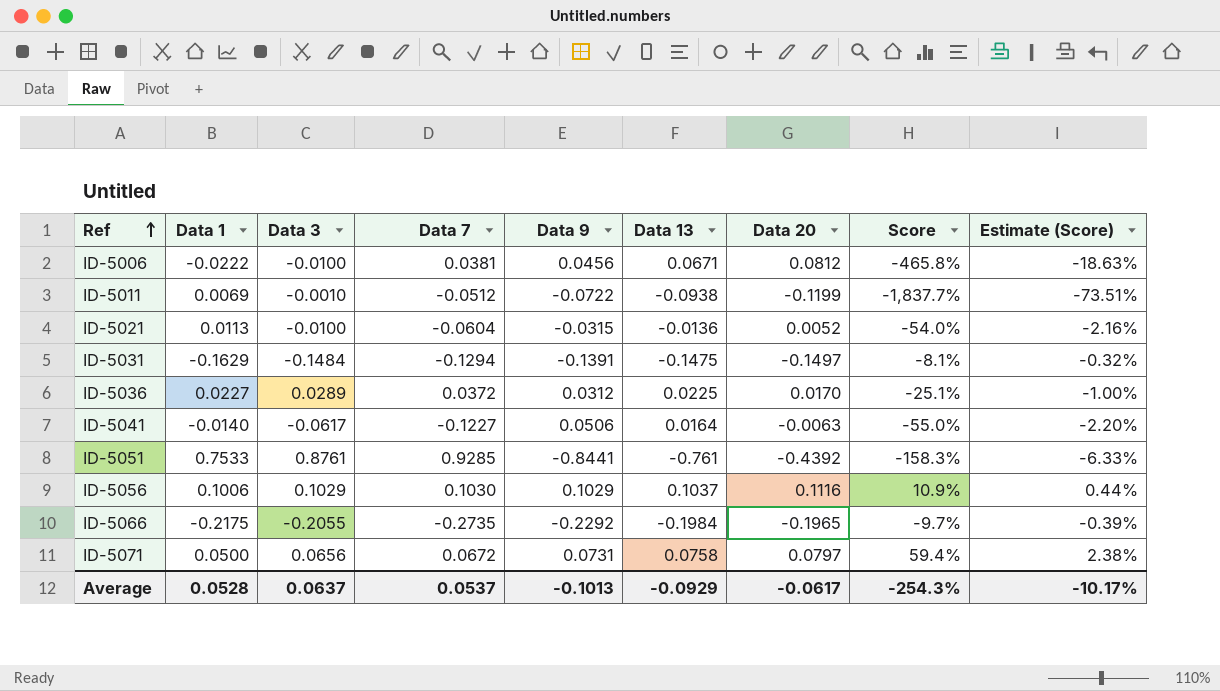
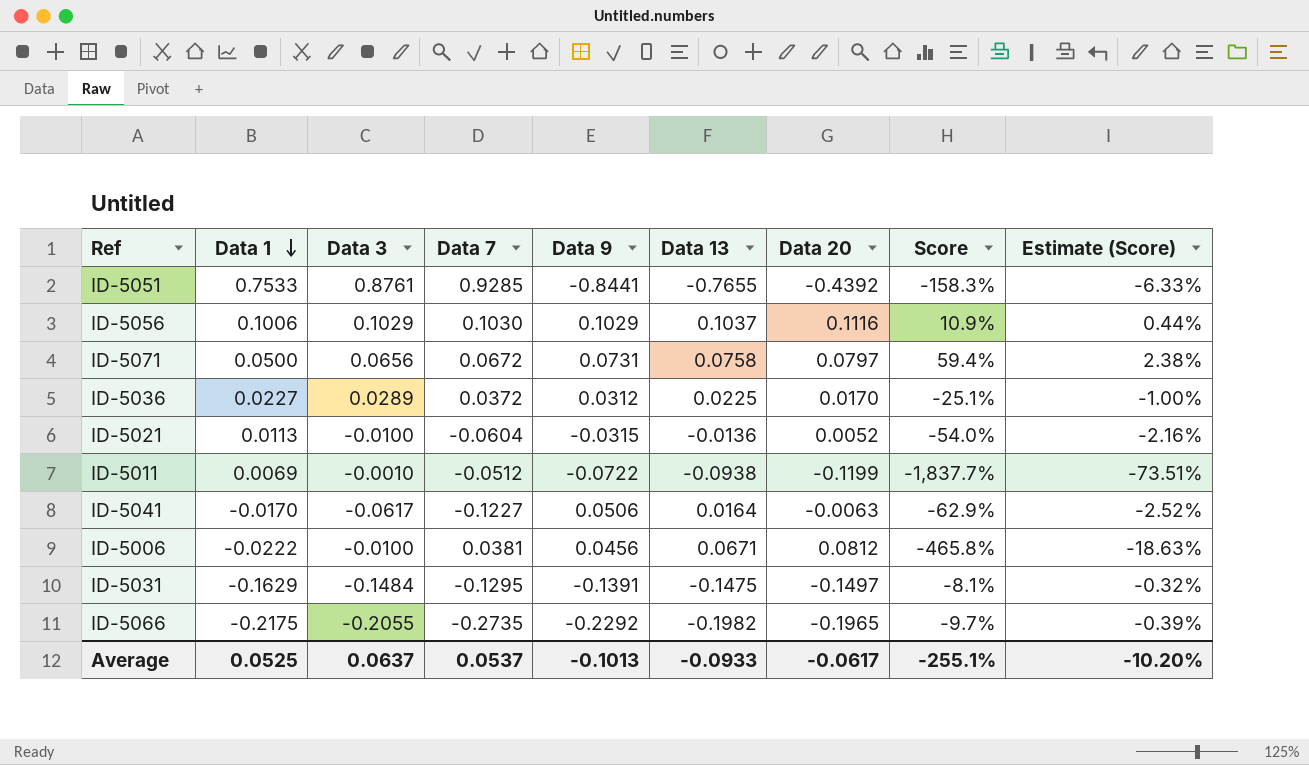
row order: Ref ascending -> Data 1 descending
ID-5051 | Data 13: -0.761 -> -0.7655
ID-5041 | Data 1: -0.0140 -> -0.0170
ID-5041 | Score: -55.0% -> -62.9%
ID-5041 | Estimate (Score): -2.20% -> -2.52%
ID-5031 | Data 7: -0.1294 -> -0.1295
ID-5066 | Data 13: -0.1984 -> -0.1982
Average | Data 1: 0.0528 -> 0.0525
Average | Data 13: -0.0929 -> -0.0933
Average | Score: -254.3% -> -255.1%
Average | Estimate (Score): -10.17% -> -10.20%

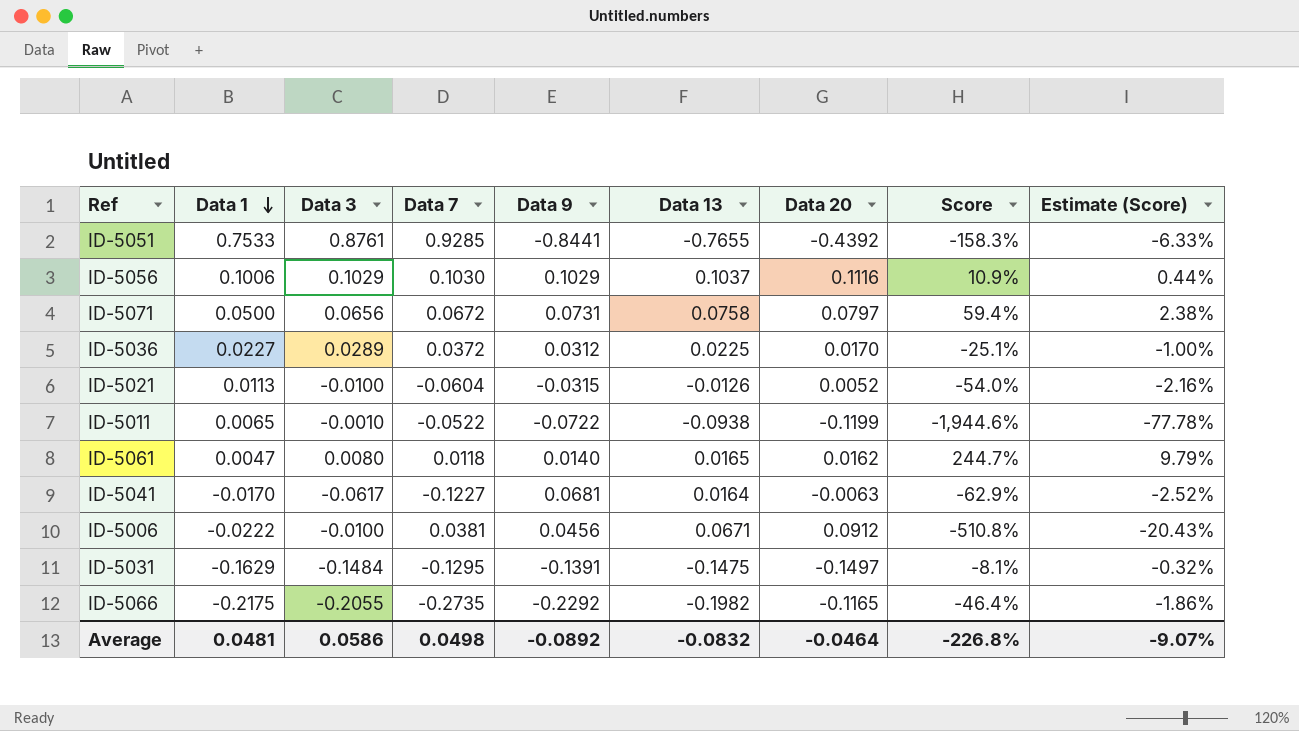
ID-5021 | Data 13: -0.0136 -> -0.0126
ID-5011 | Data 1: 0.0069 -> 0.0065
ID-5011 | Data 7: -0.0512 -> -0.0522
ID-5011 | Score: -1,837.7% -> -1,944.6%
ID-5011 | Estimate (Score): -73.51% -> -77.78%
row ID-5061: none -> 0.0047 | 0.0080 | 0.0118 | 0.0140 | 0.0165 | 0.0162 | 244.7% | 9.79%
ID-5041 | Data 9: 0.0506 -> 0.0681
ID-5006 | Data 20: 0.0812 -> 0.0912
ID-5006 | Score: -465.8% -> -510.8%
ID-5006 | Estimate (Score): -18.63% -> -20.43%
ID-5066 | Data 20: -0.1965 -> -0.1165
ID-5066 | Score: -9.7% -> -46.4%
ID-5066 | Estimate (Score): -0.39% -> -1.86%
Average | Data 1: 0.0525 -> 0.0481
Average | Data 3: 0.0637 -> 0.0586
Average | Data 7: 0.0537 -> 0.0498
Average | Data 9: -0.1013 -> -0.0892
Average | Data 13: -0.0933 -> -0.0832
Average | Data 20: -0.0617 -> -0.0464
Average | Score: -255.1% -> -226.8%
Average | Estimate (Score): -10.20% -> -9.07%

